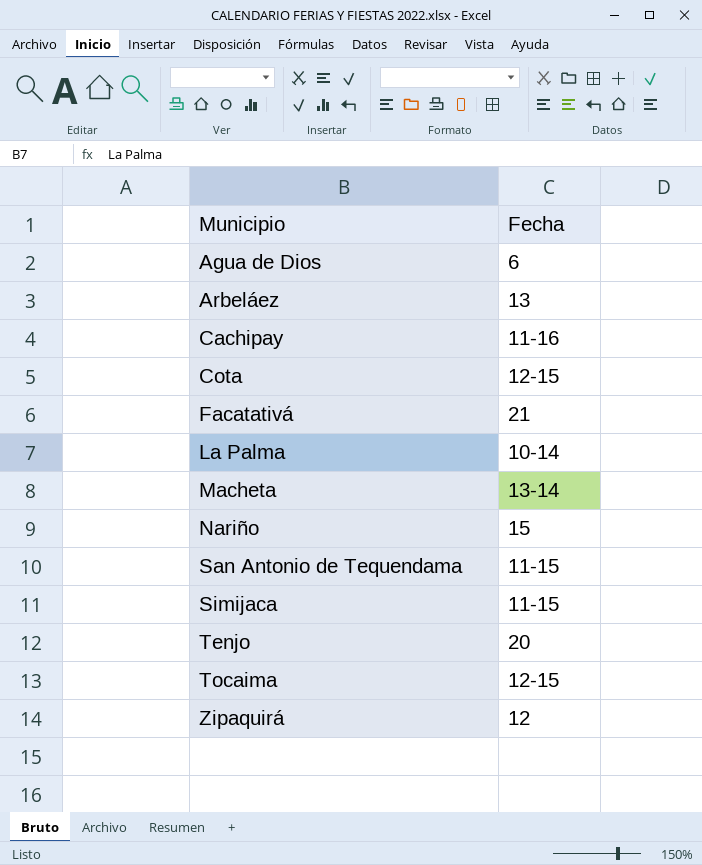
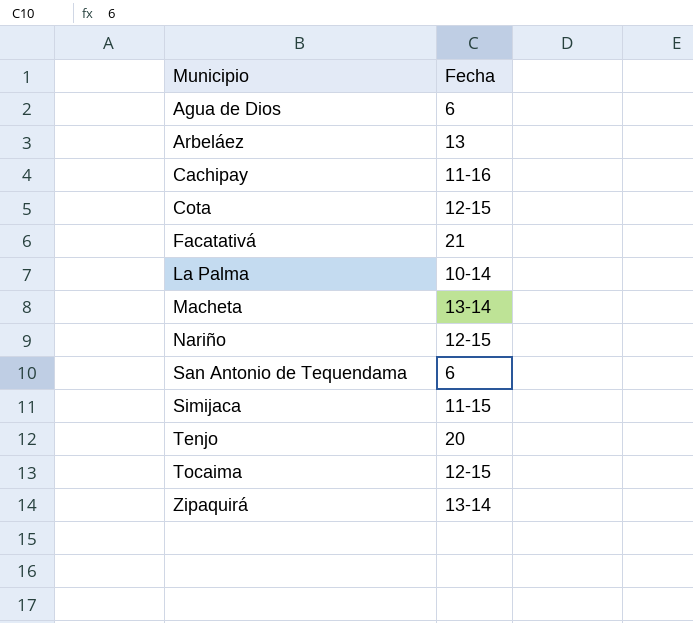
Nariño | Fecha: 15 -> 12-15
San Antonio de Tequendama | Fecha: 11-15 -> 6
Zipaquirá | Fecha: 12 -> 13-14

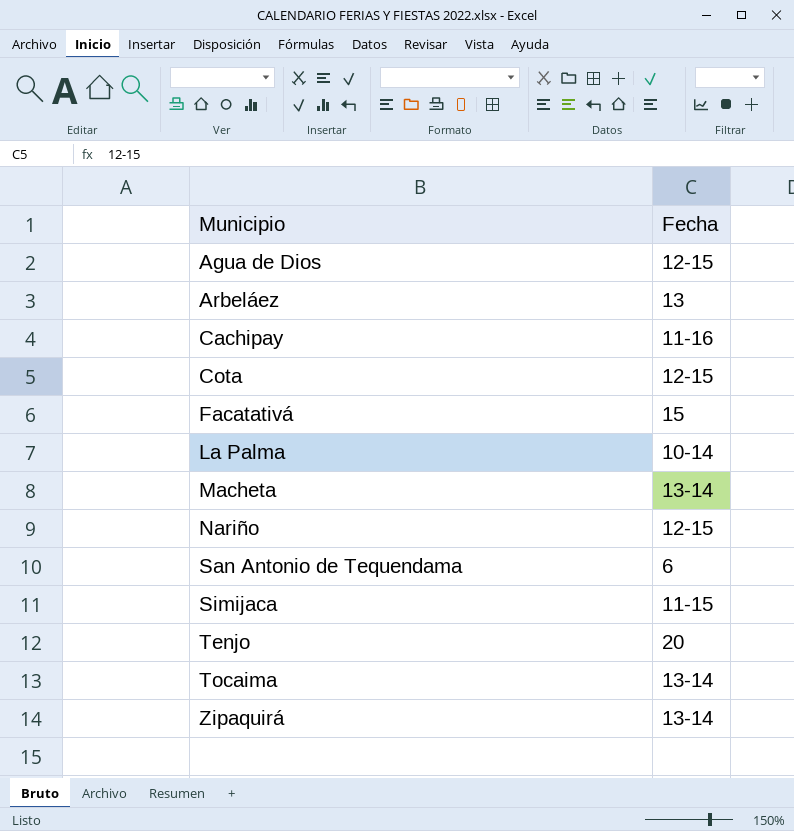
Agua de Dios | Fecha: 6 -> 12-15
Facatativá | Fecha: 21 -> 15
Tocaima | Fecha: 12-15 -> 13-14

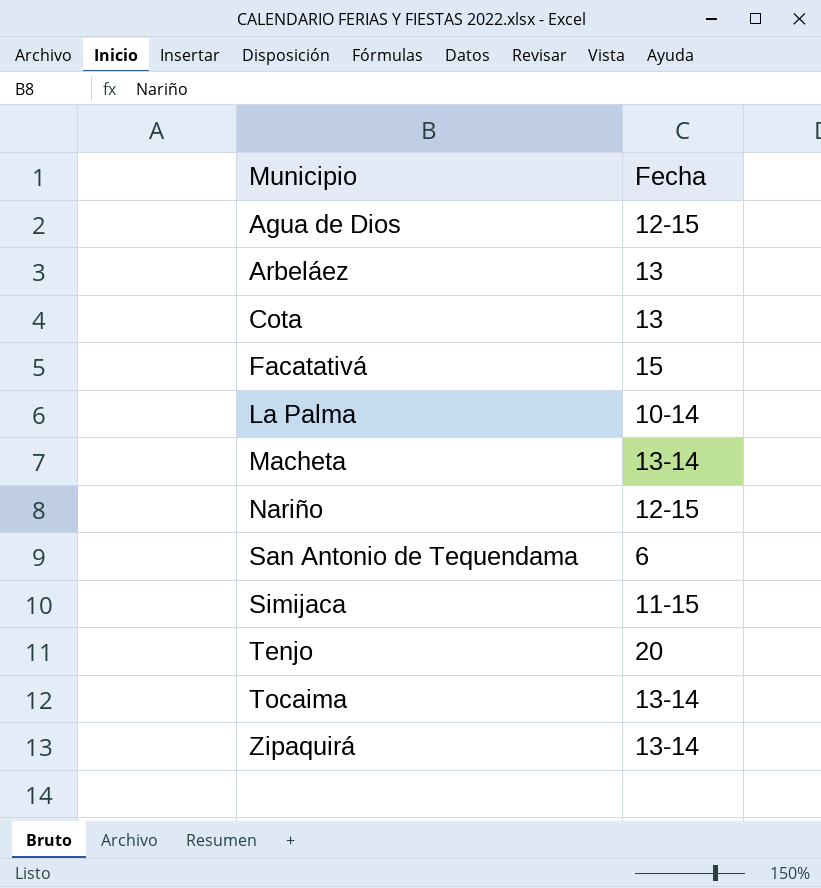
row Cachipay: 11-16 -> none
Cota | Fecha: 12-15 -> 13

